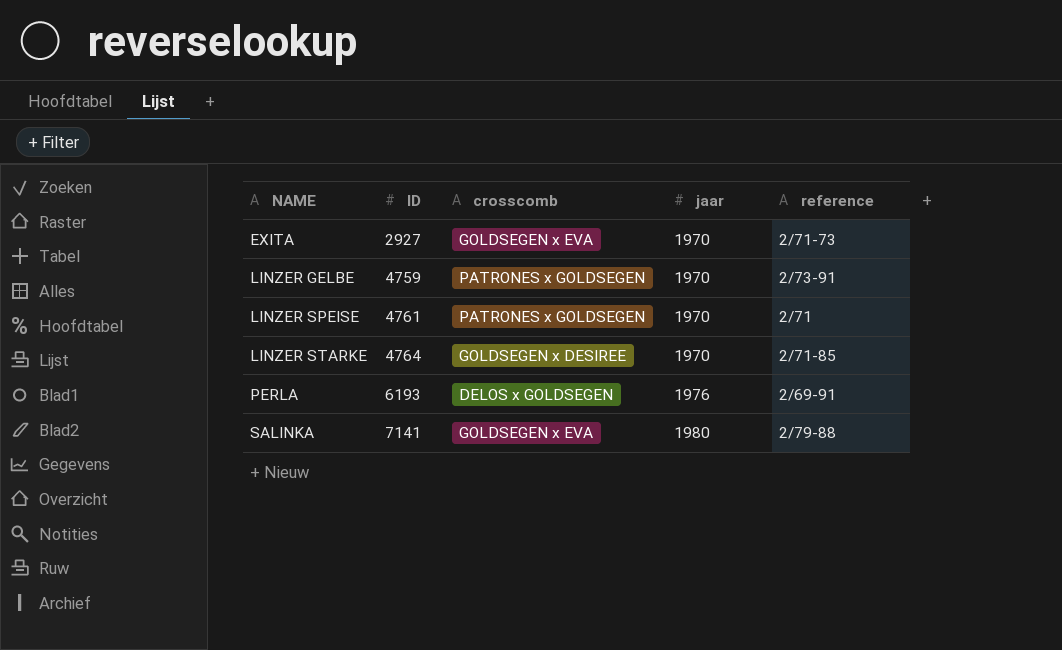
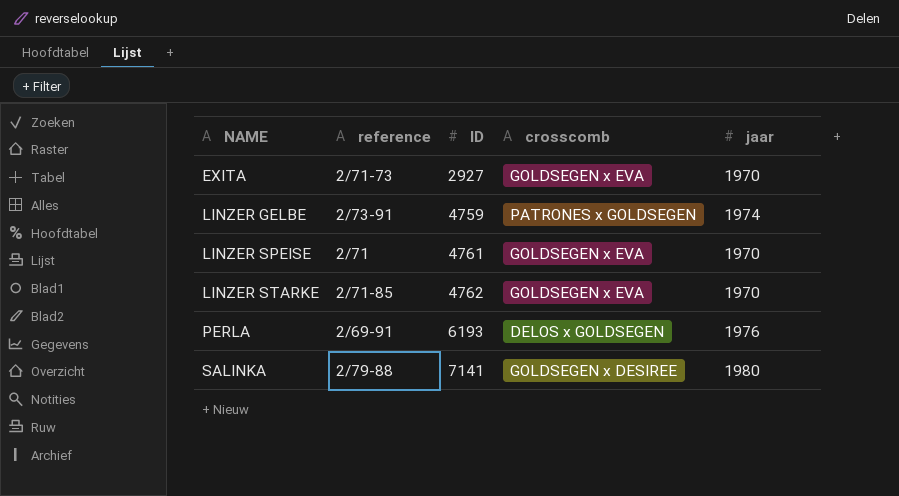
column reference | position: 5 -> 2
LINZER GELBE | jaar: 1970 -> 1974
LINZER SPEISE | crosscomb: PATRONES x GOLDSEGEN -> GOLDSEGEN x EVA
LINZER STARKE | ID: 4764 -> 4762
LINZER STARKE | crosscomb: GOLDSEGEN x DESIREE -> GOLDSEGEN x EVA
SALINKA | crosscomb: GOLDSEGEN x EVA -> GOLDSEGEN x DESIREE

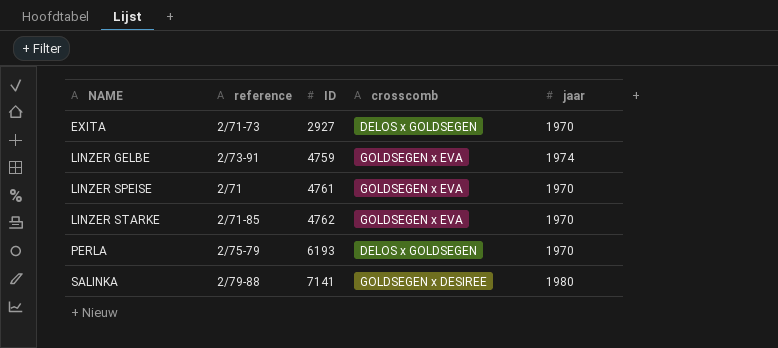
EXITA | crosscomb: GOLDSEGEN x EVA -> DELOS x GOLDSEGEN
LINZER GELBE | crosscomb: PATRONES x GOLDSEGEN -> GOLDSEGEN x EVA
PERLA | reference: 2/69-91 -> 2/75-79
PERLA | jaar: 1976 -> 1970

